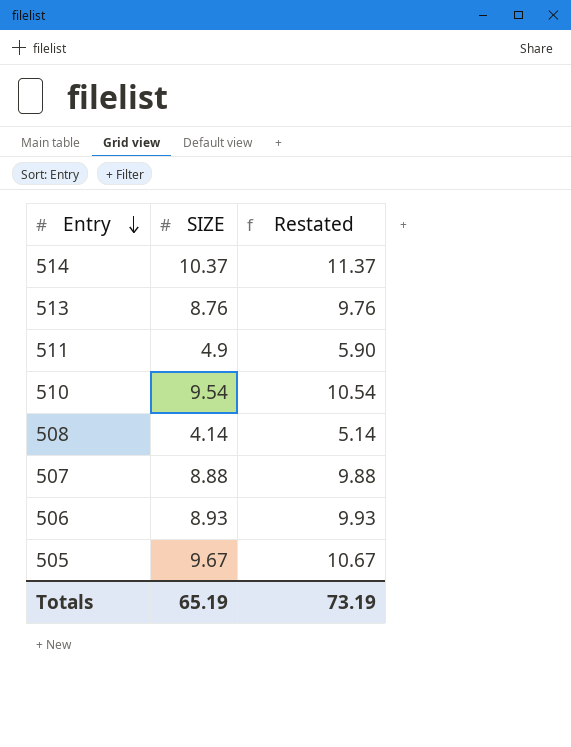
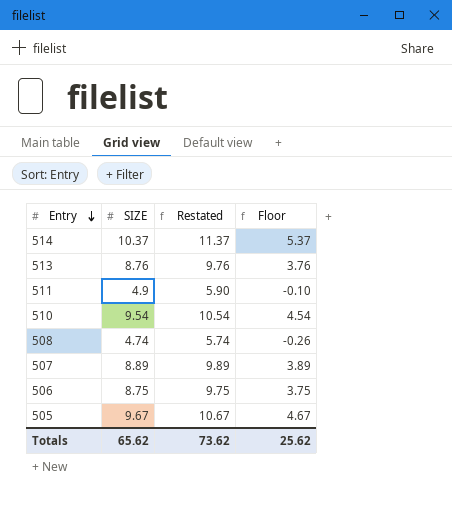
column Floor | formula: none -> [SIZE] - 5
508 | SIZE: 4.14 -> 4.74
508 | Restated: 5.14 -> 5.74
507 | SIZE: 8.88 -> 8.89
507 | Restated: 9.88 -> 9.89
506 | SIZE: 8.93 -> 8.75
506 | Restated: 9.93 -> 9.75
Totals | SIZE: 65.19 -> 65.62
Totals | Restated: 73.19 -> 73.62

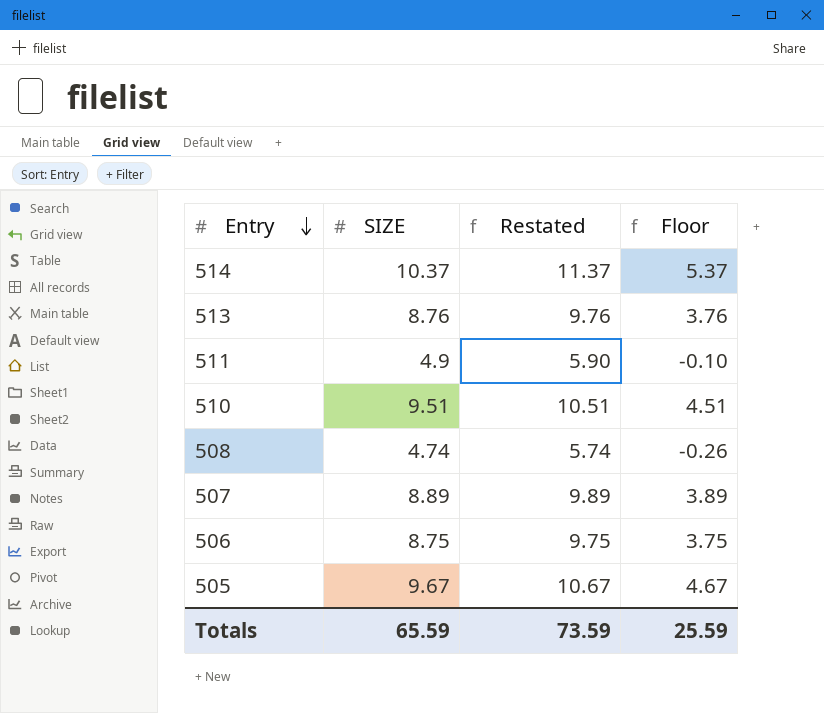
510 | SIZE: 9.54 -> 9.51
510 | Restated: 10.54 -> 10.51
510 | Floor: 4.54 -> 4.51
Totals | SIZE: 65.62 -> 65.59
Totals | Restated: 73.62 -> 73.59
Totals | Floor: 25.62 -> 25.59

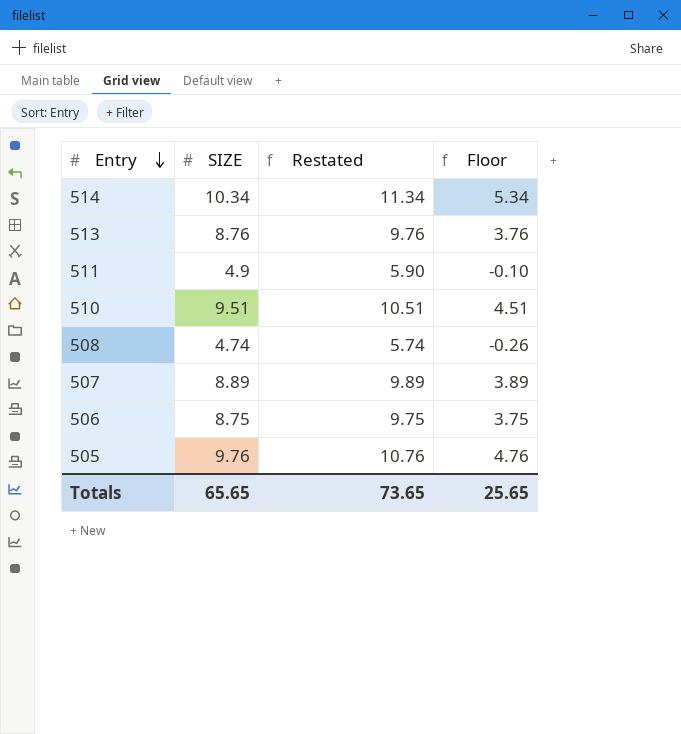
514 | SIZE: 10.37 -> 10.34
514 | Restated: 11.37 -> 11.34
514 | Floor: 5.37 -> 5.34
505 | SIZE: 9.67 -> 9.76
505 | Restated: 10.67 -> 10.76
505 | Floor: 4.67 -> 4.76
Totals | SIZE: 65.59 -> 65.65
Totals | Restated: 73.59 -> 73.65
Totals | Floor: 25.59 -> 25.65

